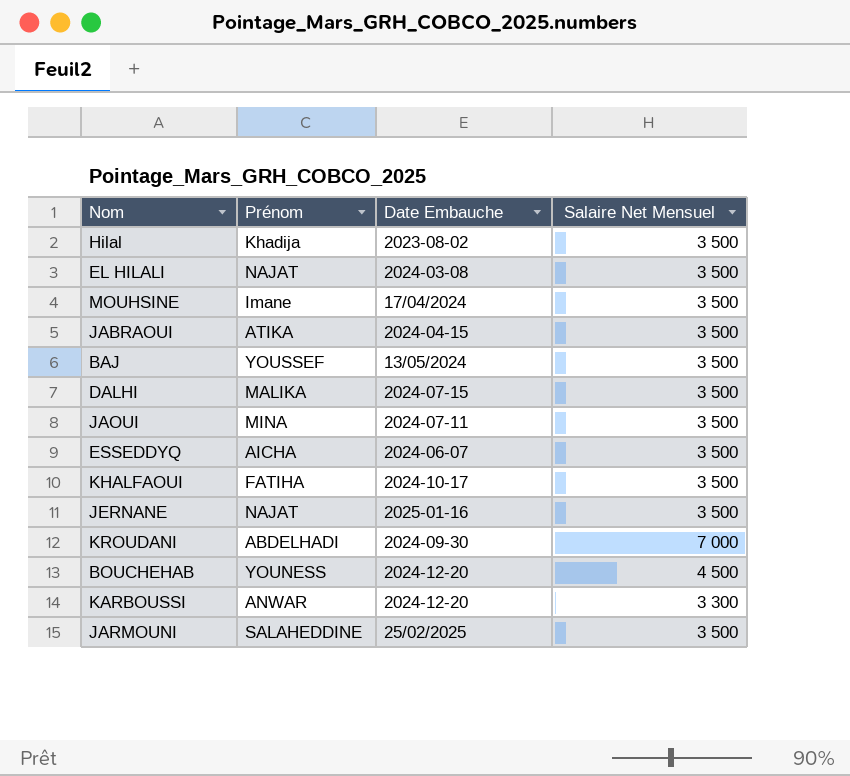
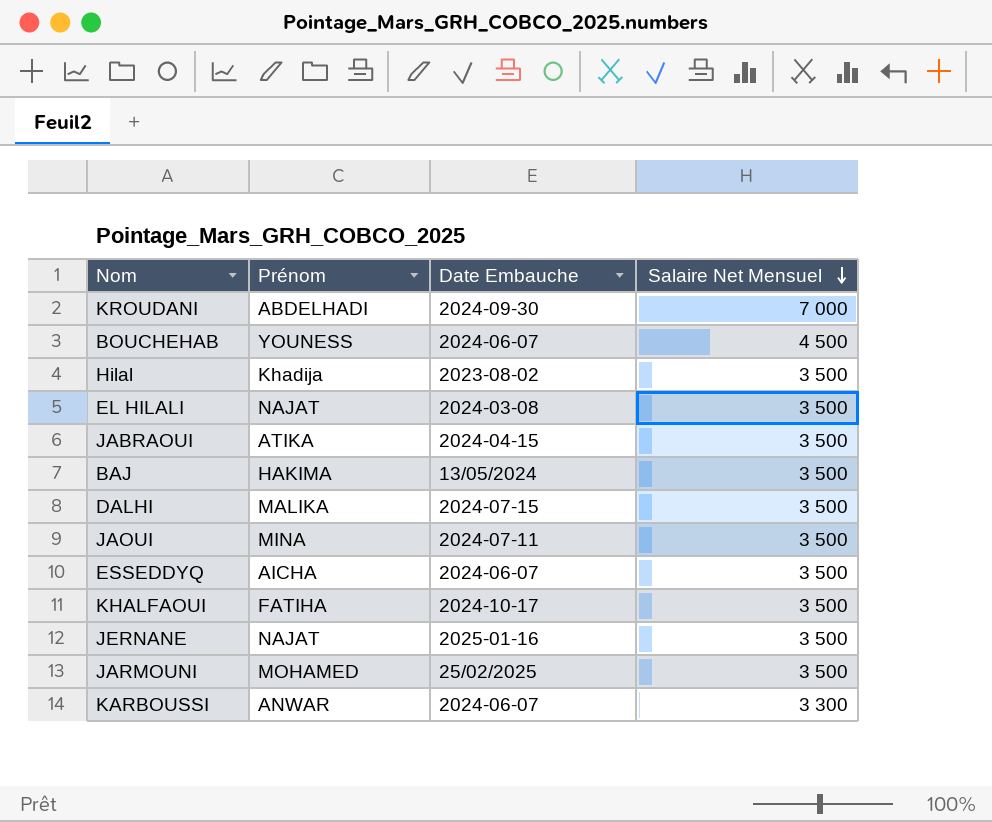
row order: none -> Salaire Net Mensuel descending
row MOUHSINE: Imane | 17/04/2024 | 3 500 -> none
BOUCHEHAB | Date Embauche: 2024-12-20 -> 2024-06-07
BAJ | Prénom: YOUSSEF -> HAKIMA
JARMOUNI | Prénom: SALAHEDDINE -> MOHAMED
KARBOUSSI | Date Embauche: 2024-12-20 -> 2024-06-07

